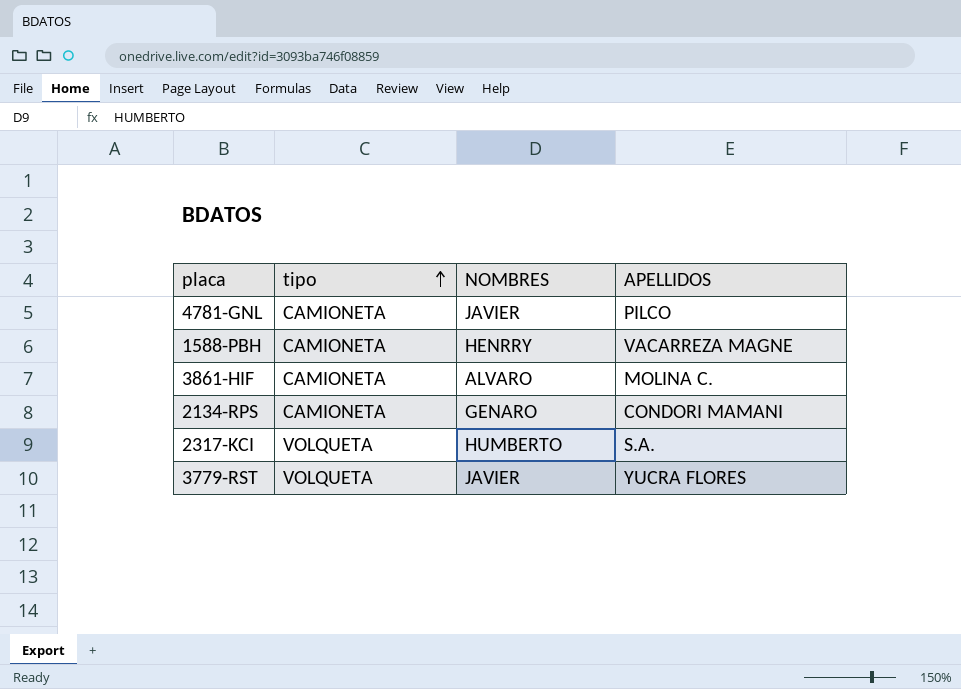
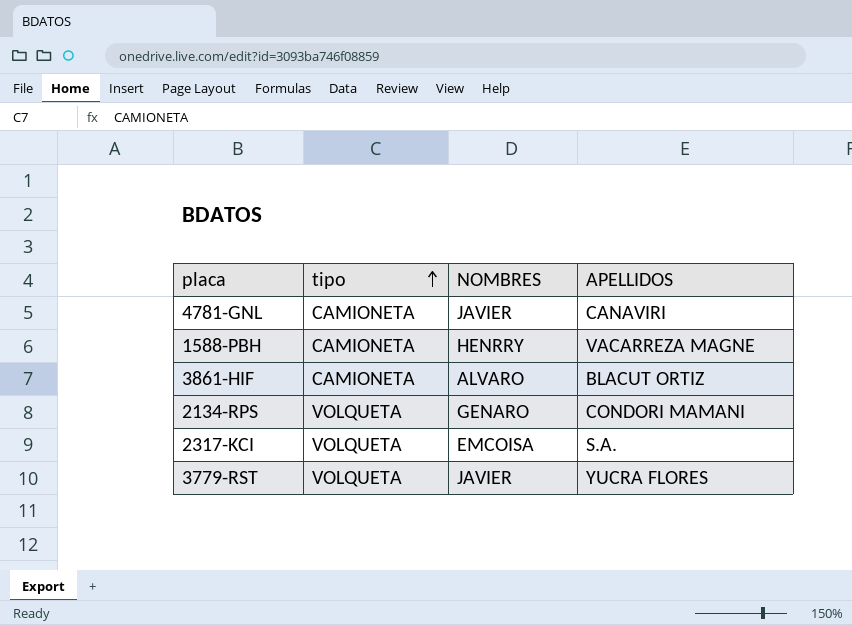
4781-GNL | APELLIDOS: PILCO -> CANAVIRI
3861-HIF | APELLIDOS: MOLINA C. -> BLACUT ORTIZ
2134-RPS | tipo: CAMIONETA -> VOLQUETA
2317-KCI | NOMBRES: HUMBERTO -> EMCOISA

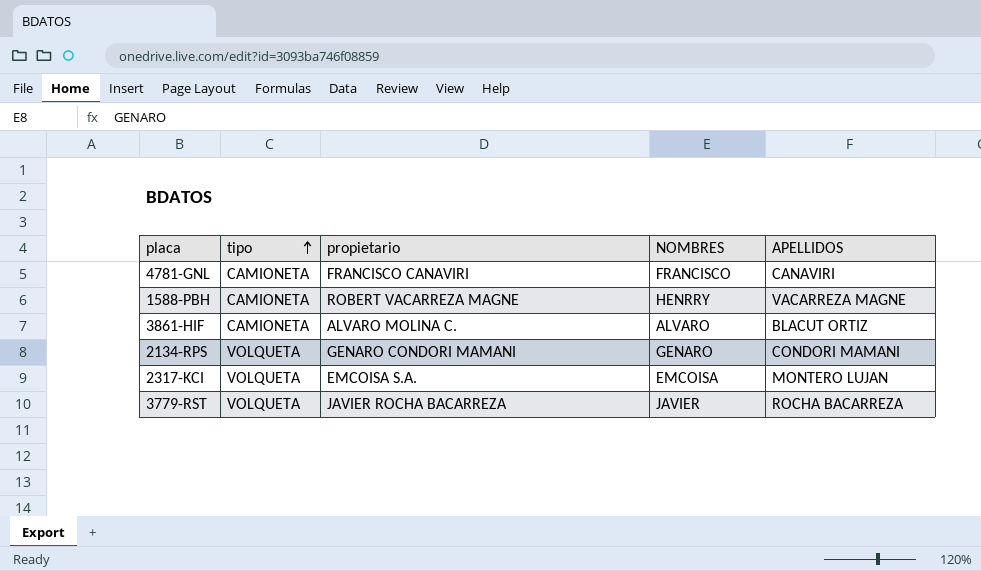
column propietario | position: none -> 3
4781-GNL | NOMBRES: JAVIER -> FRANCISCO
2317-KCI | APELLIDOS: S.A. -> MONTERO LUJAN
3779-RST | APELLIDOS: YUCRA FLORES -> ROCHA BACARREZA

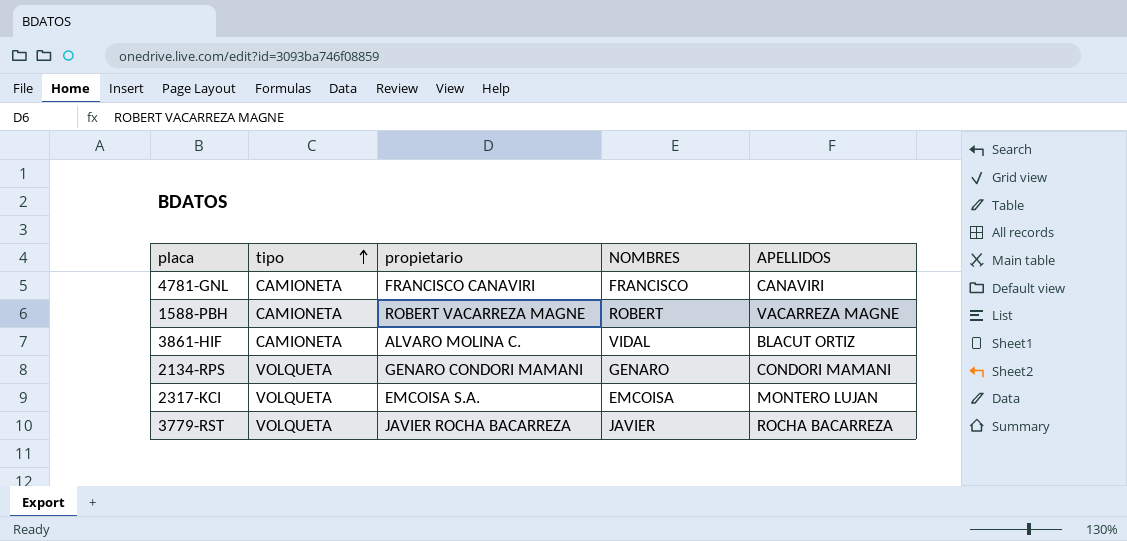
1588-PBH | NOMBRES: HENRRY -> ROBERT
3861-HIF | NOMBRES: ALVARO -> VIDAL

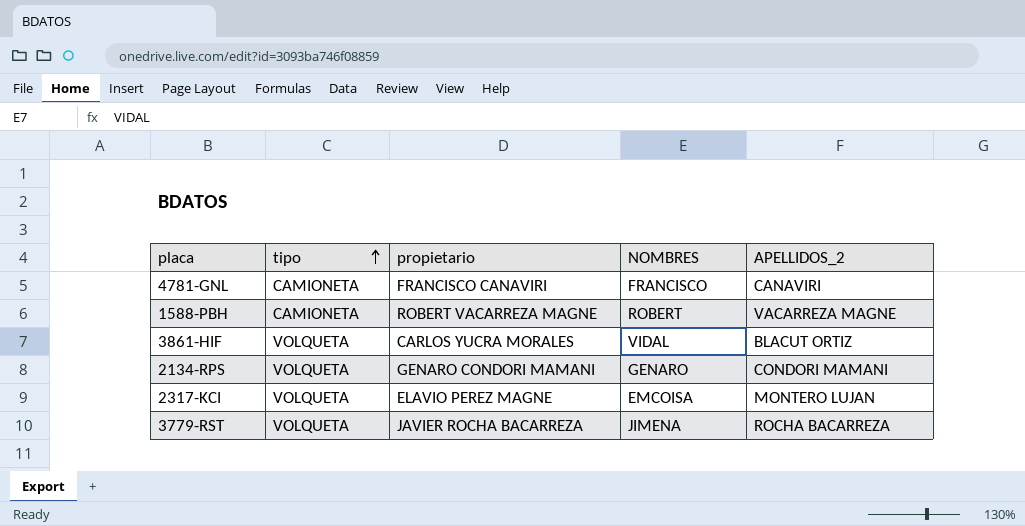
column name: APELLIDOS -> APELLIDOS_2
3861-HIF | tipo: CAMIONETA -> VOLQUETA
3861-HIF | propietario: ALVARO MOLINA C. -> CARLOS YUCRA MORALES
2317-KCI | propietario: EMCOISA S.A. -> ELAVIO PEREZ MAGNE
3779-RST | NOMBRES: JAVIER -> JIMENA

